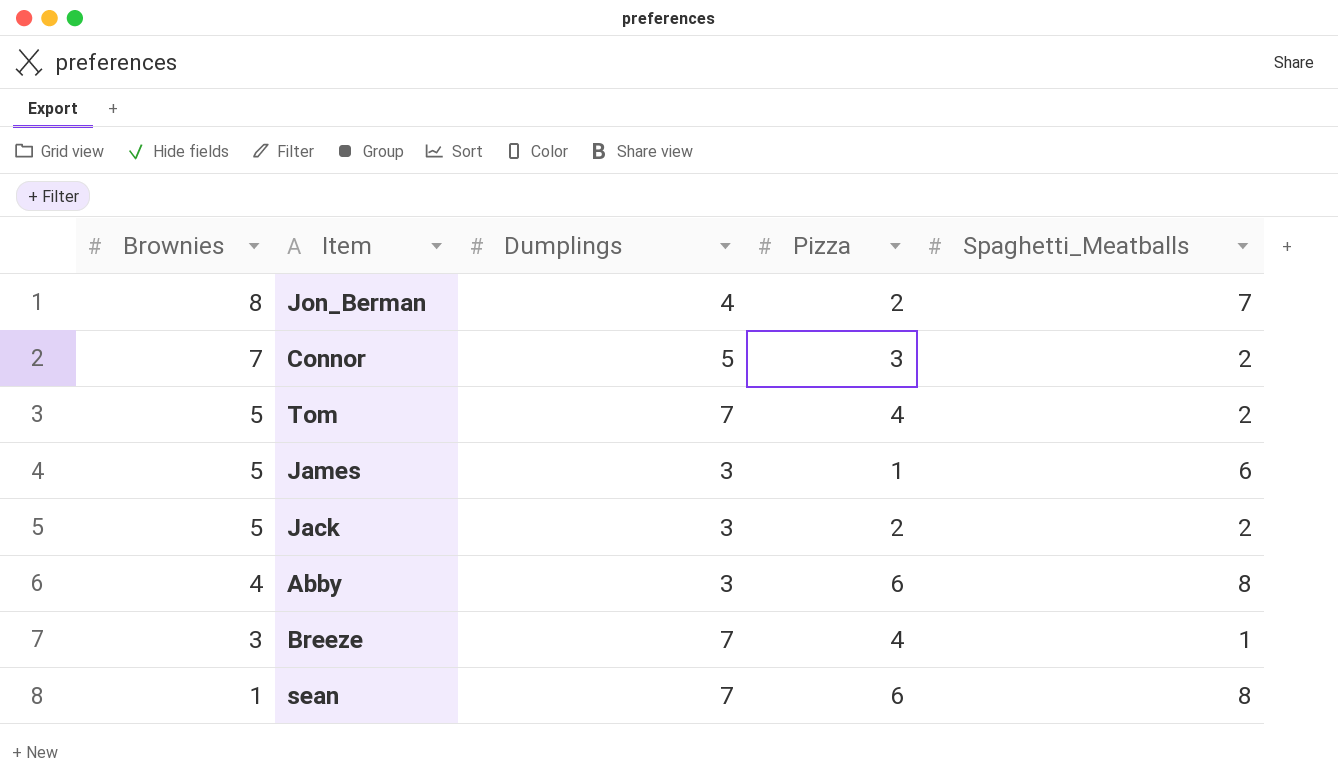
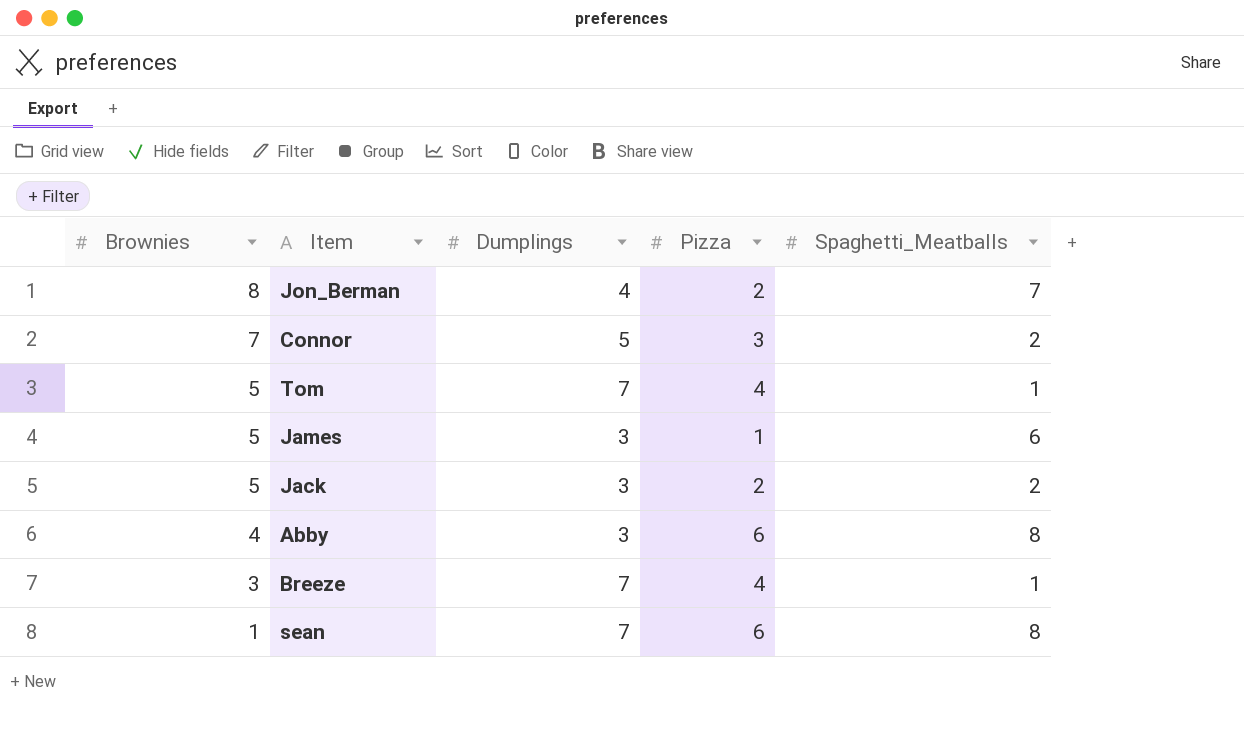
Tom | Spaghetti_Meatballs: 2 -> 1

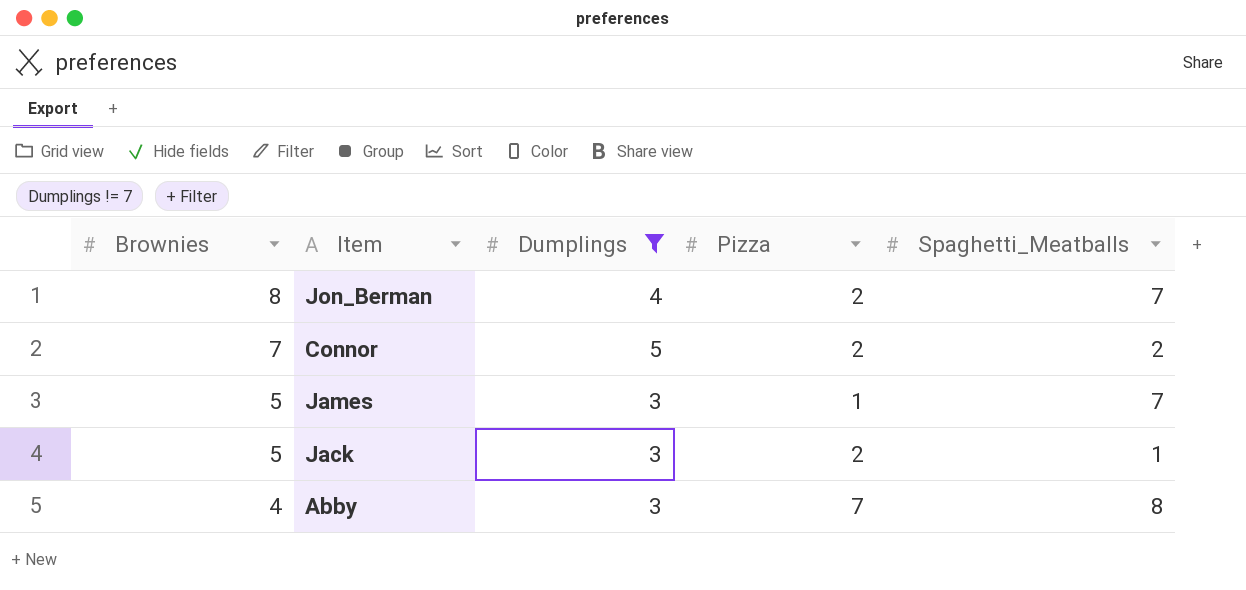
filter: none -> Dumplings != 7
Connor | Pizza: 3 -> 2
James | Spaghetti_Meatballs: 6 -> 7
Jack | Spaghetti_Meatballs: 2 -> 1
Abby | Pizza: 6 -> 7

